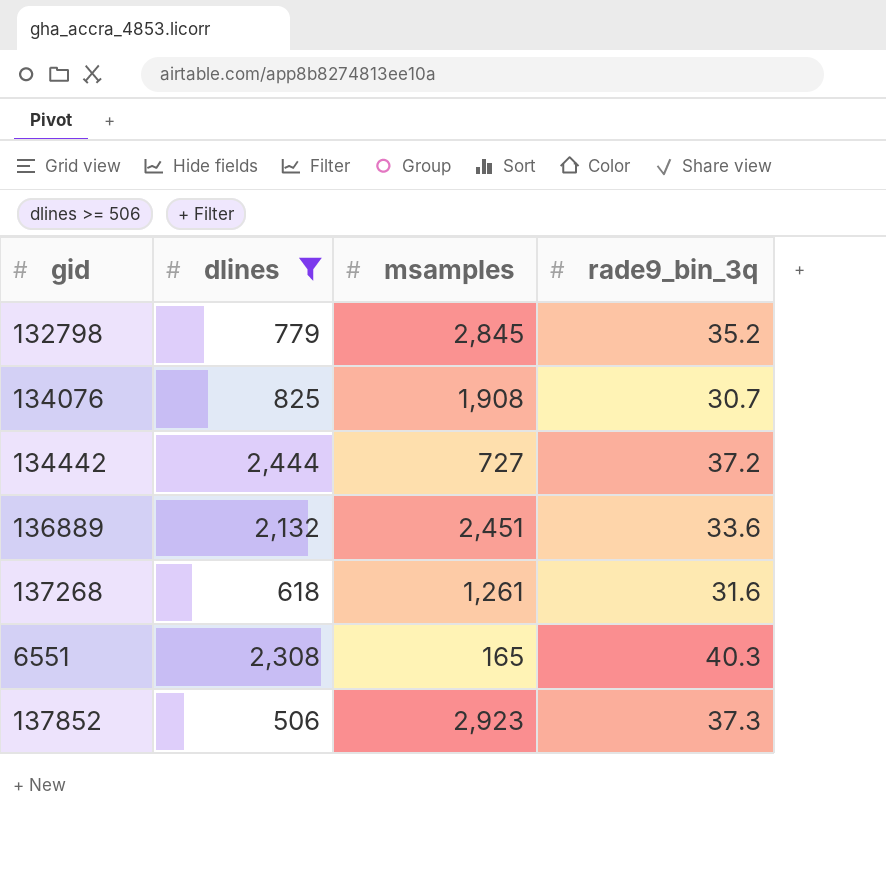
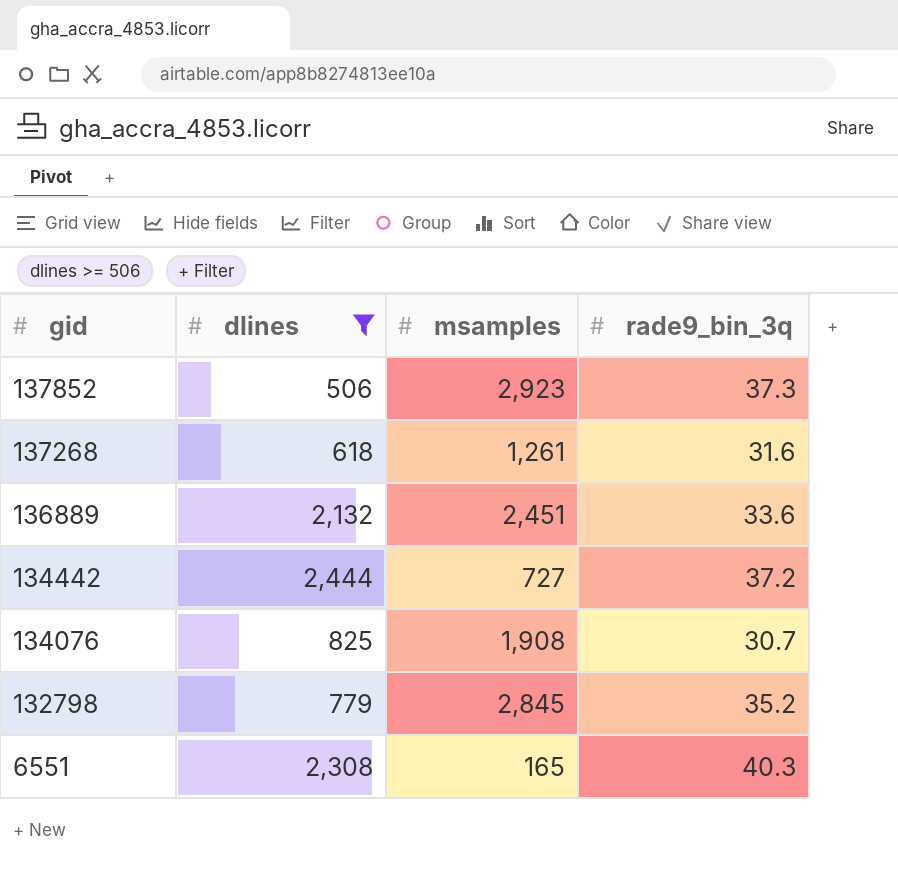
row order: none -> gid descending

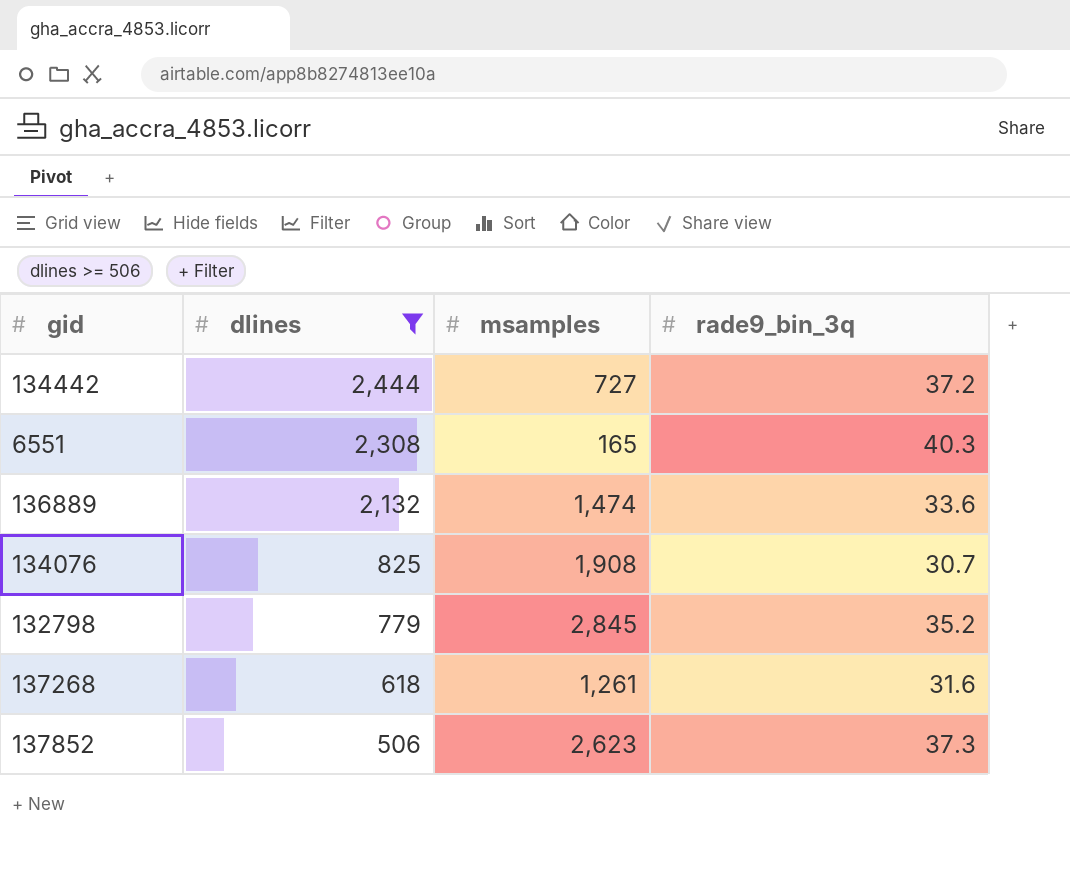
row order: gid descending -> dlines descending
136889 | msamples: 2,451 -> 1,474
137852 | msamples: 2,923 -> 2,623

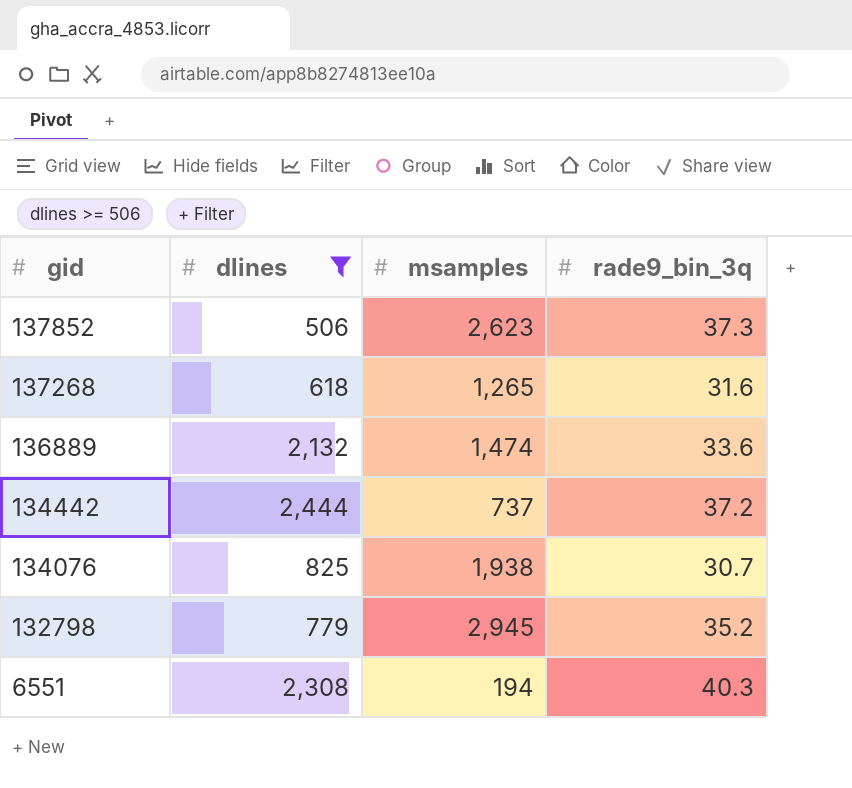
row order: dlines descending -> gid descending
137268 | msamples: 1,261 -> 1,265
134442 | msamples: 727 -> 737
134076 | msamples: 1,908 -> 1,938
132798 | msamples: 2,845 -> 2,945
6551 | msamples: 165 -> 194

